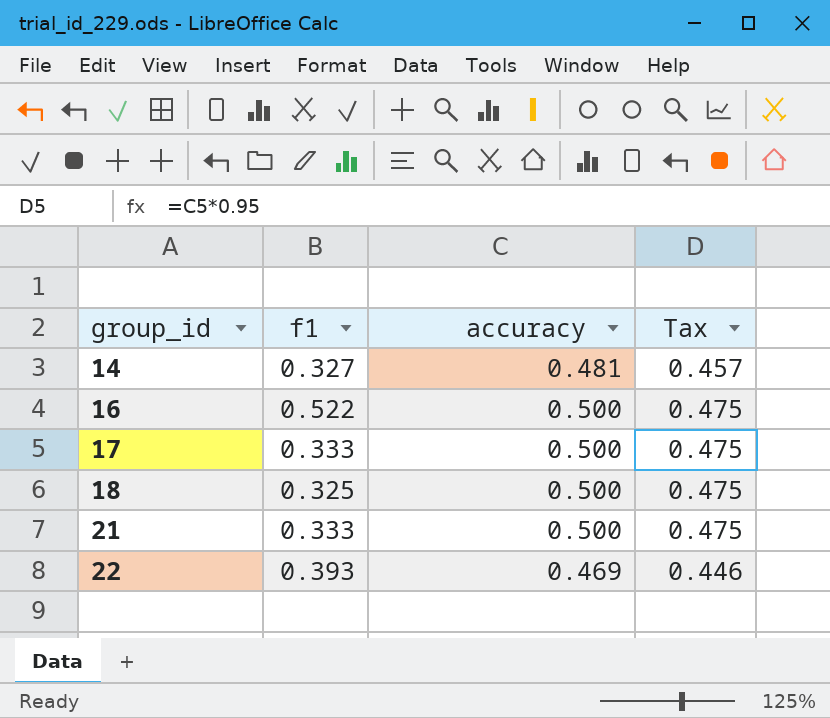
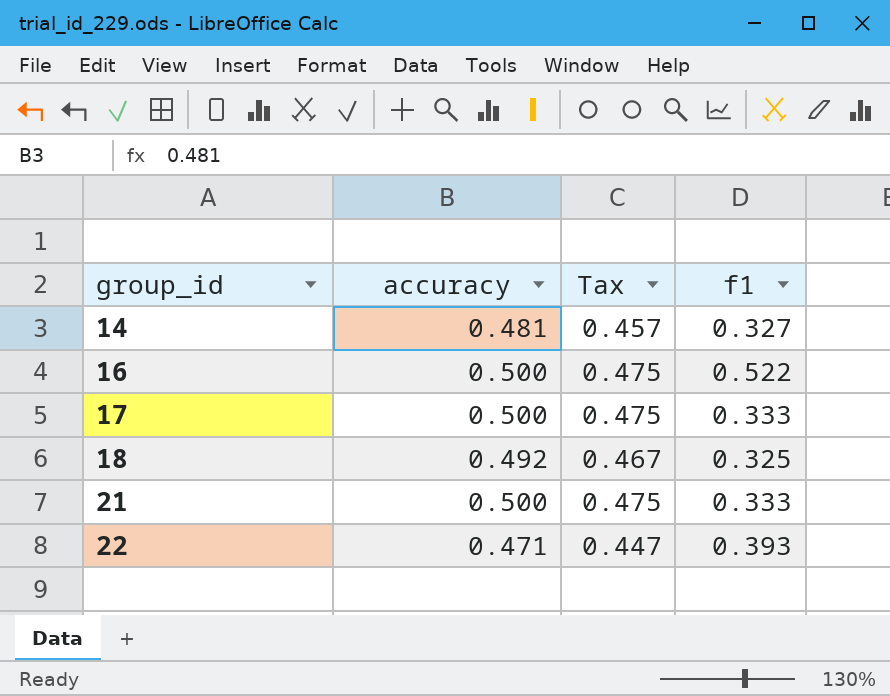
column f1 | position: 2 -> 4
18 | accuracy: 0.500 -> 0.492
18 | Tax: 0.475 -> 0.467
22 | accuracy: 0.469 -> 0.471
22 | Tax: 0.446 -> 0.447

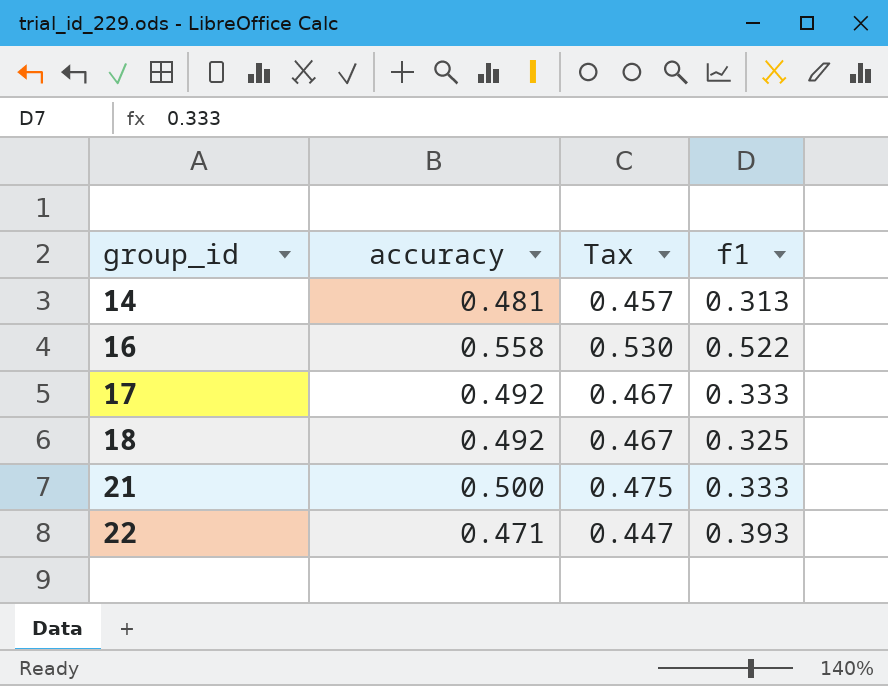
14 | f1: 0.327 -> 0.313
16 | accuracy: 0.500 -> 0.558
16 | Tax: 0.475 -> 0.530
17 | accuracy: 0.500 -> 0.492
17 | Tax: 0.475 -> 0.467

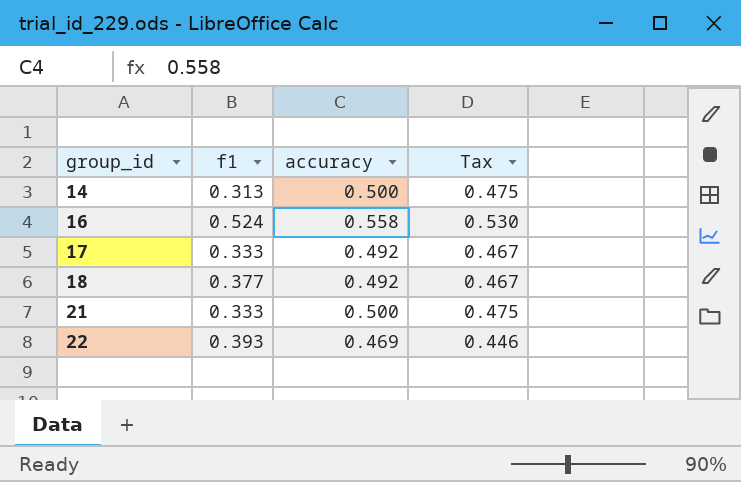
column f1 | position: 4 -> 2
14 | accuracy: 0.481 -> 0.500
14 | Tax: 0.457 -> 0.475
16 | f1: 0.522 -> 0.524
18 | f1: 0.325 -> 0.377
22 | accuracy: 0.471 -> 0.469
22 | Tax: 0.447 -> 0.446

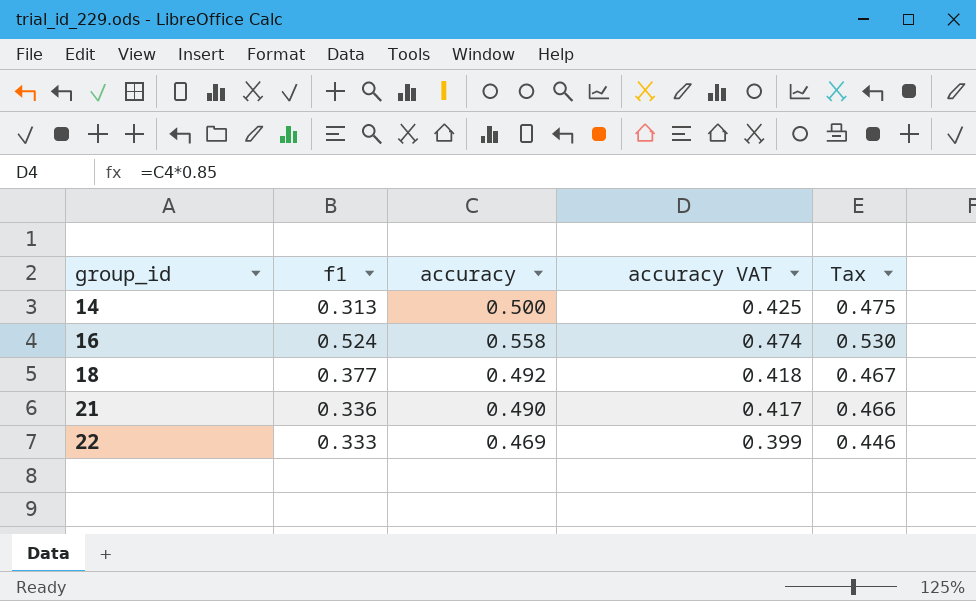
column accuracy VAT | formula: none -> [accuracy] * 0.85
row 17: 0.333 | 0.492 | 0.467 -> none
21 | f1: 0.333 -> 0.336
21 | accuracy: 0.500 -> 0.490
21 | Tax: 0.475 -> 0.466
22 | f1: 0.393 -> 0.333

